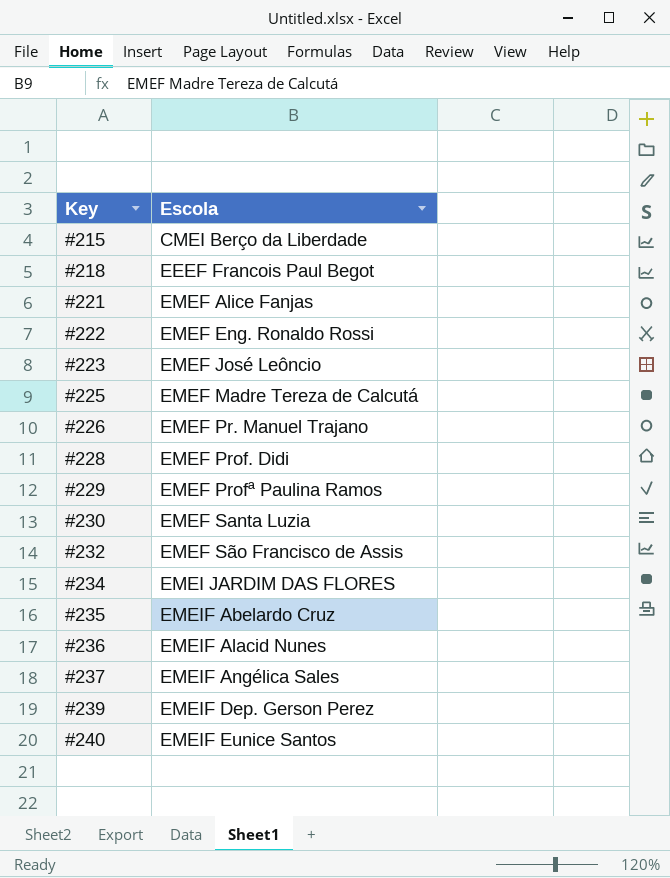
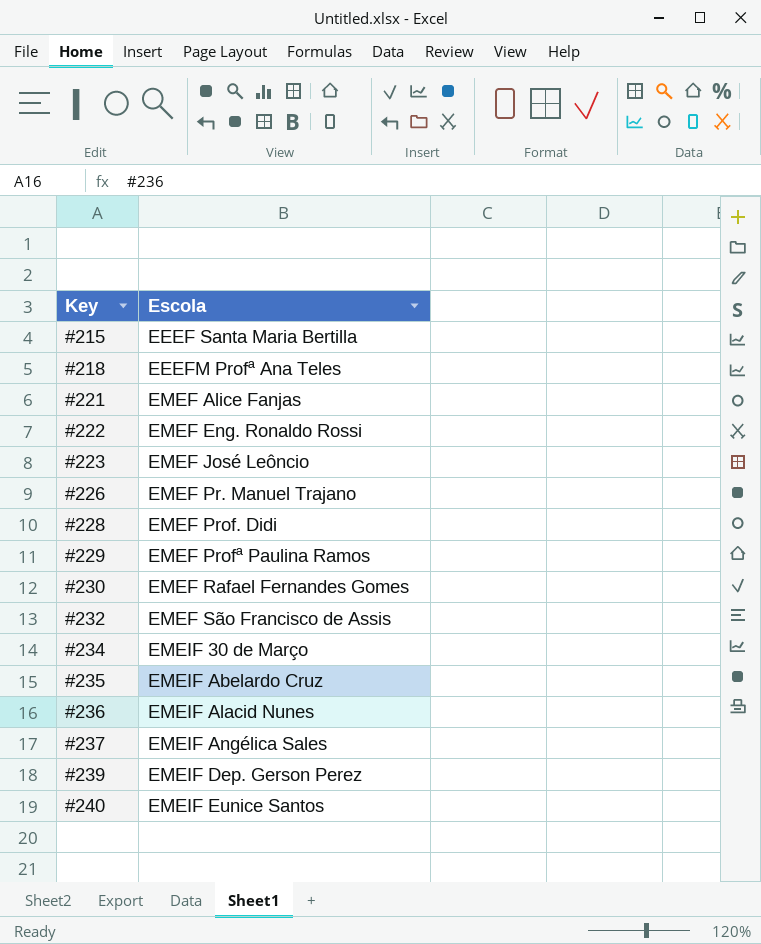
row #225: EMEF Madre Tereza de Calcutá -> none
#215 | Escola: CMEI Berço da Liberdade -> EEEF Santa Maria Bertilla
#218 | Escola: EEEF Francois Paul Begot -> EEEFM Profª Ana Teles
#230 | Escola: EMEF Santa Luzia -> EMEF Rafael Fernandes Gomes
#234 | Escola: EMEI JARDIM DAS FLORES -> EMEIF 30 de Março

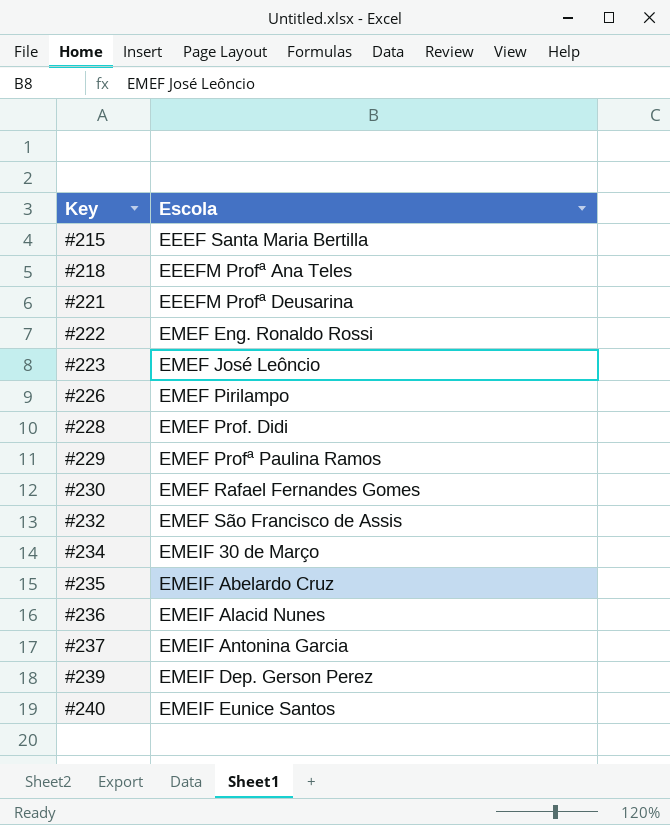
#221 | Escola: EMEF Alice Fanjas -> EEEFM Profª Deusarina
#226 | Escola: EMEF Pr. Manuel Trajano -> EMEF Pirilampo
#237 | Escola: EMEIF Angélica Sales -> EMEIF Antonina Garcia

